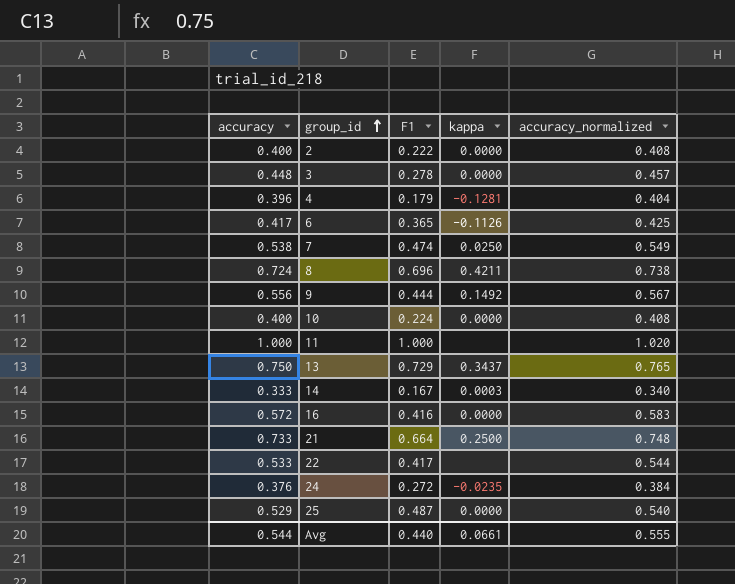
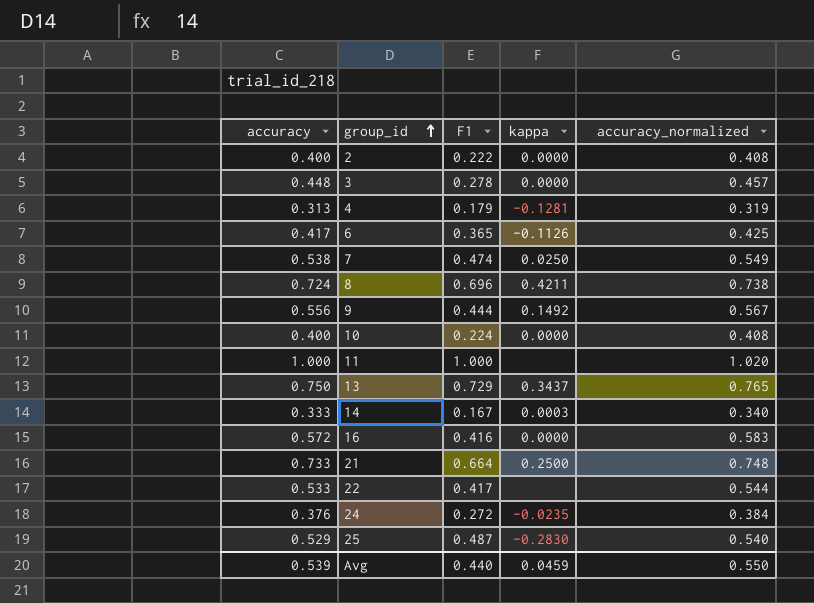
4 | accuracy: 0.396 -> 0.313
4 | accuracy_normalized: 0.404 -> 0.319
25 | kappa: 0.0000 -> -0.2830
Avg | accuracy: 0.544 -> 0.539
Avg | kappa: 0.0661 -> 0.0459
Avg | accuracy_normalized: 0.555 -> 0.550

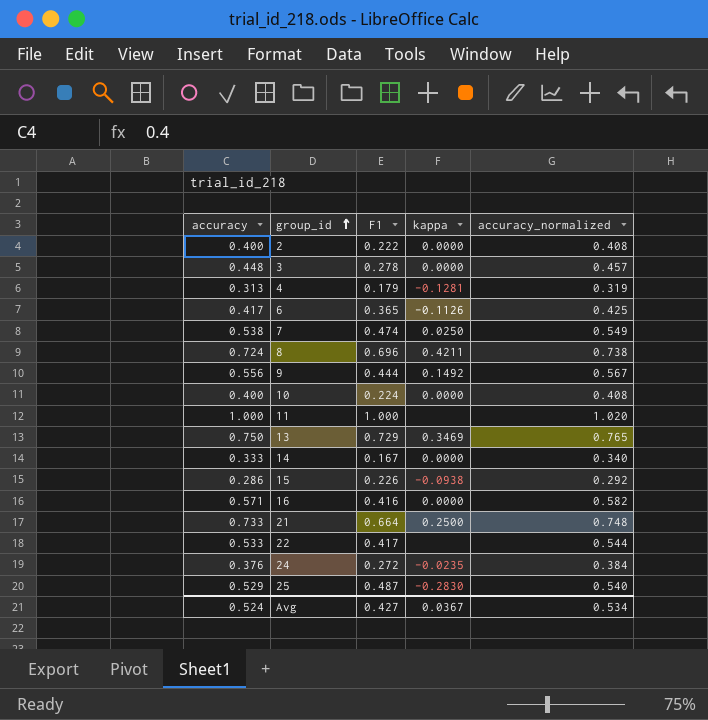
13 | kappa: 0.3437 -> 0.3469
14 | kappa: 0.0003 -> 0.0000
row 15: none -> 0.286 | 0.226 | -0.0938 | 0.292
16 | accuracy: 0.572 -> 0.571
16 | accuracy_normalized: 0.583 -> 0.582
Avg | accuracy: 0.539 -> 0.524
Avg | F1: 0.440 -> 0.427
Avg | kappa: 0.0459 -> 0.0367
Avg | accuracy_normalized: 0.550 -> 0.534

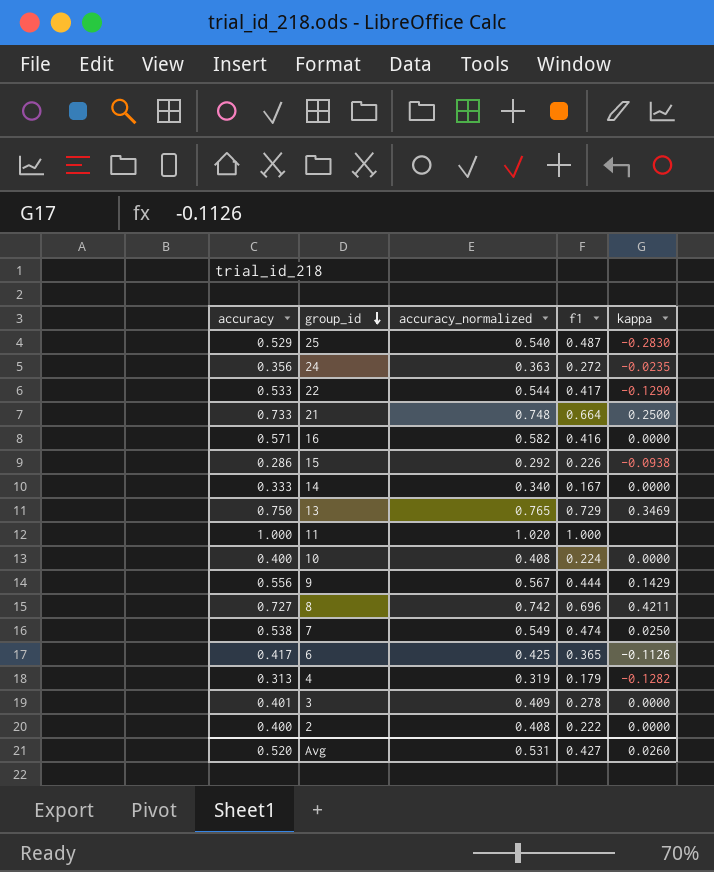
row order: group_id ascending -> group_id descending
column accuracy_normalized | position: 5 -> 3
column name: F1 -> f1
24 | accuracy: 0.376 -> 0.356
24 | accuracy_normalized: 0.384 -> 0.363
22 | kappa: none -> -0.1290
9 | kappa: 0.1492 -> 0.1429
8 | accuracy: 0.724 -> 0.727
8 | accuracy_normalized: 0.738 -> 0.742
4 | kappa: -0.1281 -> -0.1282
3 | accuracy: 0.448 -> 0.401
3 | accuracy_normalized: 0.457 -> 0.409
Avg | accuracy: 0.524 -> 0.520
Avg | accuracy_normalized: 0.534 -> 0.531
Avg | kappa: 0.0367 -> 0.0260

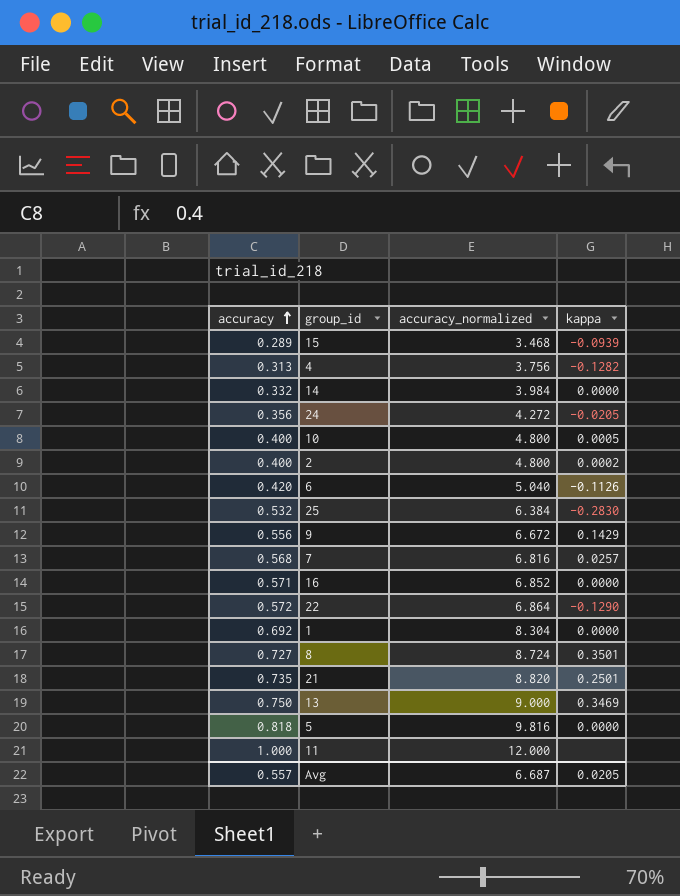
row order: group_id descending -> accuracy ascending
column f1 | position: 4 -> none
column accuracy_normalized | formula: [accuracy] * 1.02 -> [accuracy] * 12
row 3: 0.401 | 0.409 | 0.278 | 0.0000 -> none
15 | accuracy: 0.286 -> 0.289
15 | kappa: -0.0938 -> -0.0939
14 | accuracy: 0.333 -> 0.332
24 | kappa: -0.0235 -> -0.0205
10 | kappa: 0.0000 -> 0.0005
2 | kappa: 0.0000 -> 0.0002
6 | accuracy: 0.417 -> 0.420
25 | accuracy: 0.529 -> 0.532
7 | accuracy: 0.538 -> 0.568
7 | kappa: 0.0250 -> 0.0257
22 | accuracy: 0.533 -> 0.572
row 1: none -> 0.692 | 8.304 | 0.0000
8 | kappa: 0.4211 -> 0.3501
21 | accuracy: 0.733 -> 0.735
21 | kappa: 0.2500 -> 0.2501
row 5: none -> 0.818 | 9.816 | 0.0000
Avg | accuracy: 0.520 -> 0.557
Avg | accuracy_normalized: 0.531 -> 6.687
Avg | kappa: 0.0260 -> 0.0205

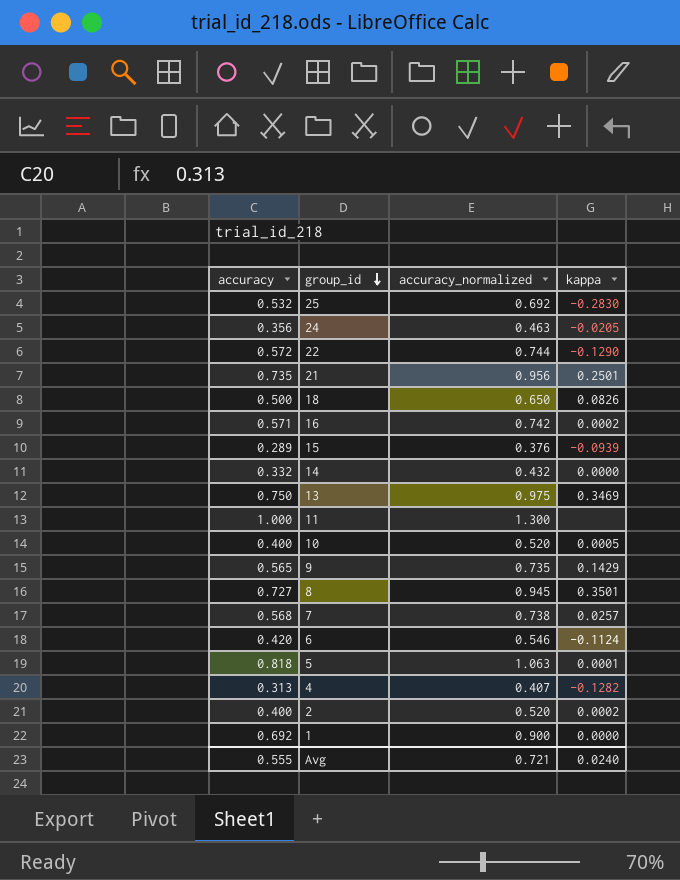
row order: accuracy ascending -> group_id descending
column accuracy_normalized | formula: [accuracy] * 12 -> [accuracy] * 1.3
row 18: none -> 0.500 | 0.650 | 0.0826
16 | kappa: 0.0000 -> 0.0002
9 | accuracy: 0.556 -> 0.565
6 | kappa: -0.1126 -> -0.1124
5 | kappa: 0.0000 -> 0.0001
Avg | accuracy: 0.557 -> 0.555
Avg | accuracy_normalized: 6.687 -> 0.721
Avg | kappa: 0.0205 -> 0.0240

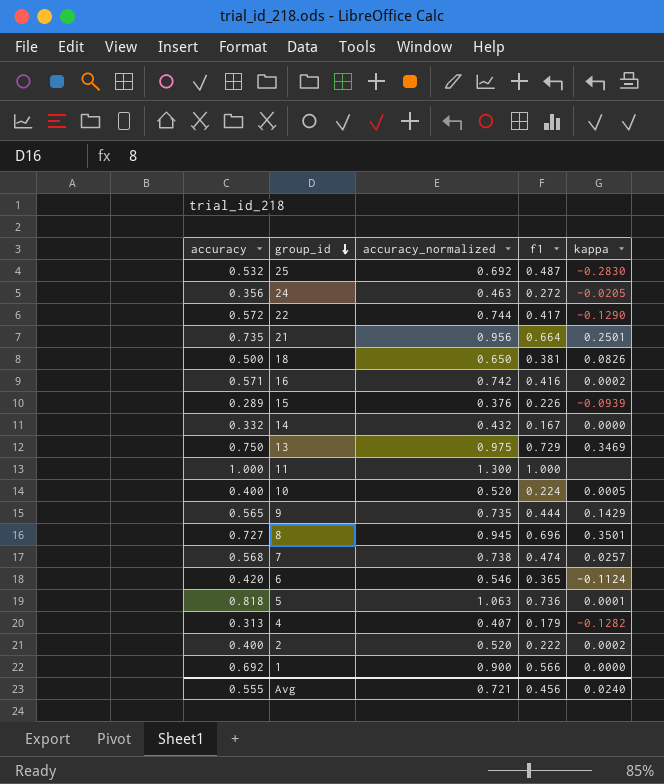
column f1 | position: none -> 4

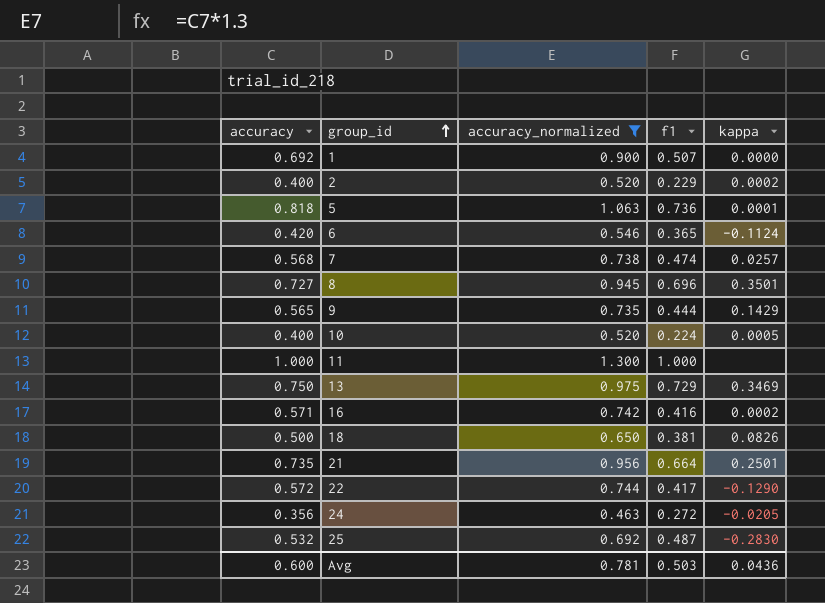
filter: none -> accuracy_normalized >= 0.463
row order: group_id descending -> group_id ascending
1 | f1: 0.566 -> 0.507
2 | f1: 0.222 -> 0.229
Avg | accuracy: 0.555 -> 0.600
Avg | accuracy_normalized: 0.721 -> 0.781
Avg | f1: 0.456 -> 0.503
Avg | kappa: 0.0240 -> 0.0436

